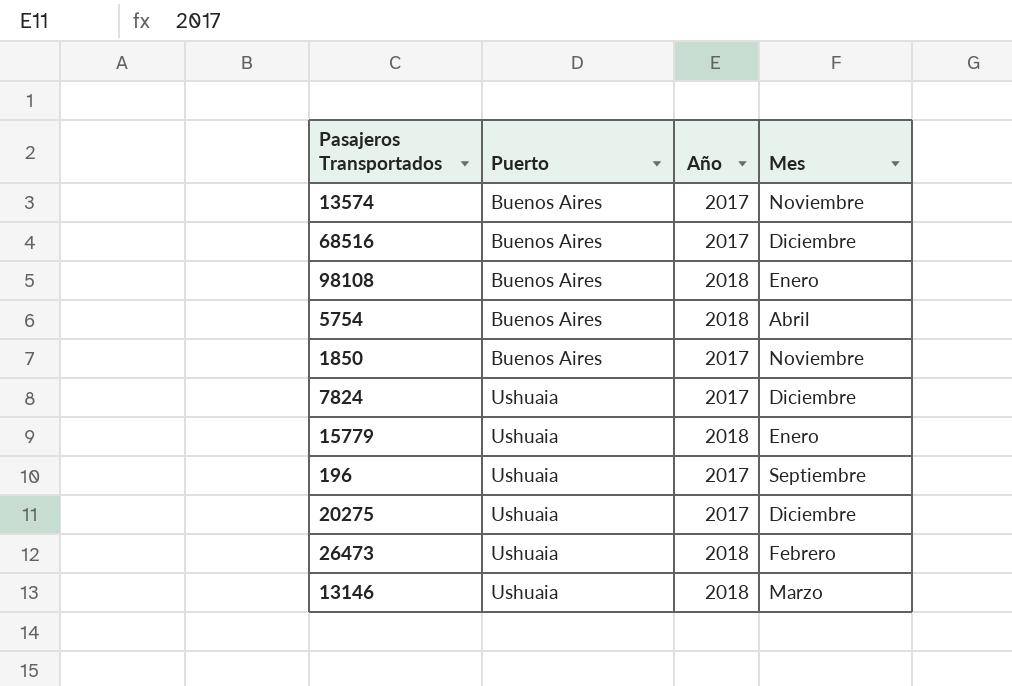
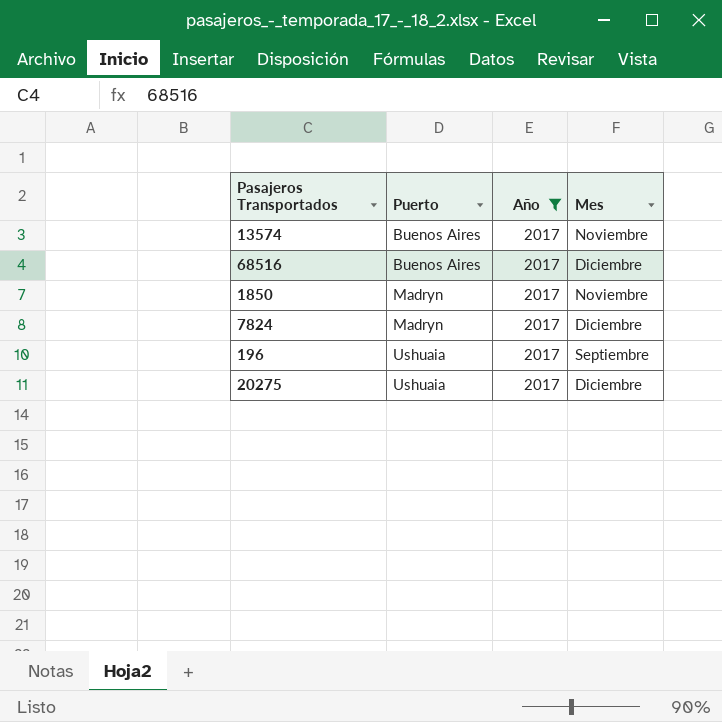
filter: none -> Año = 2017
1850 | Puerto: Buenos Aires -> Madryn
7824 | Puerto: Ushuaia -> Madryn

